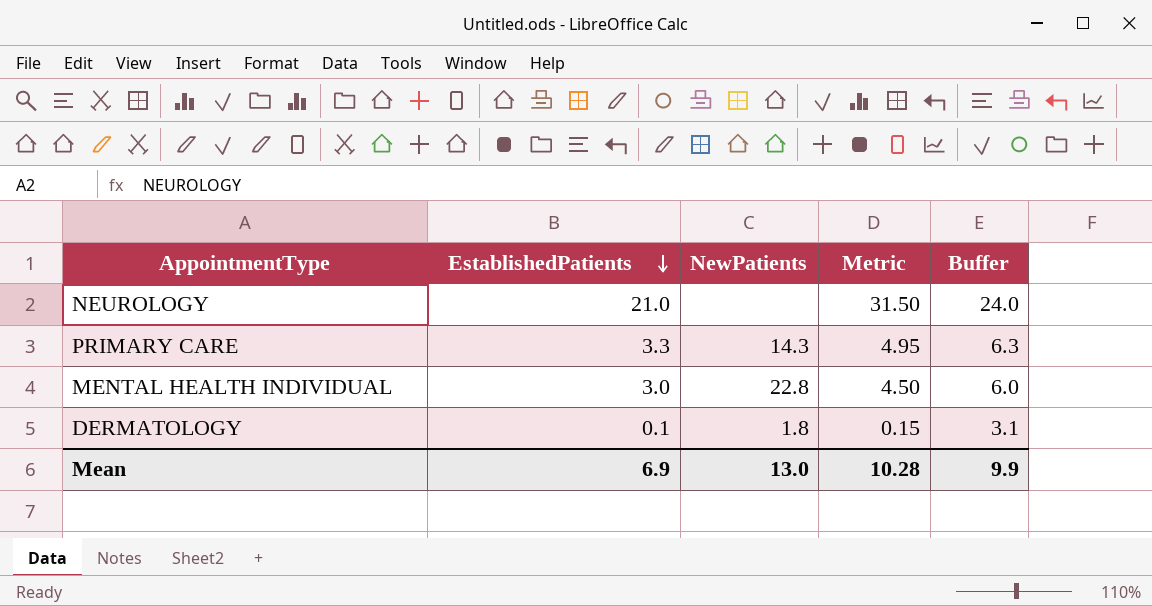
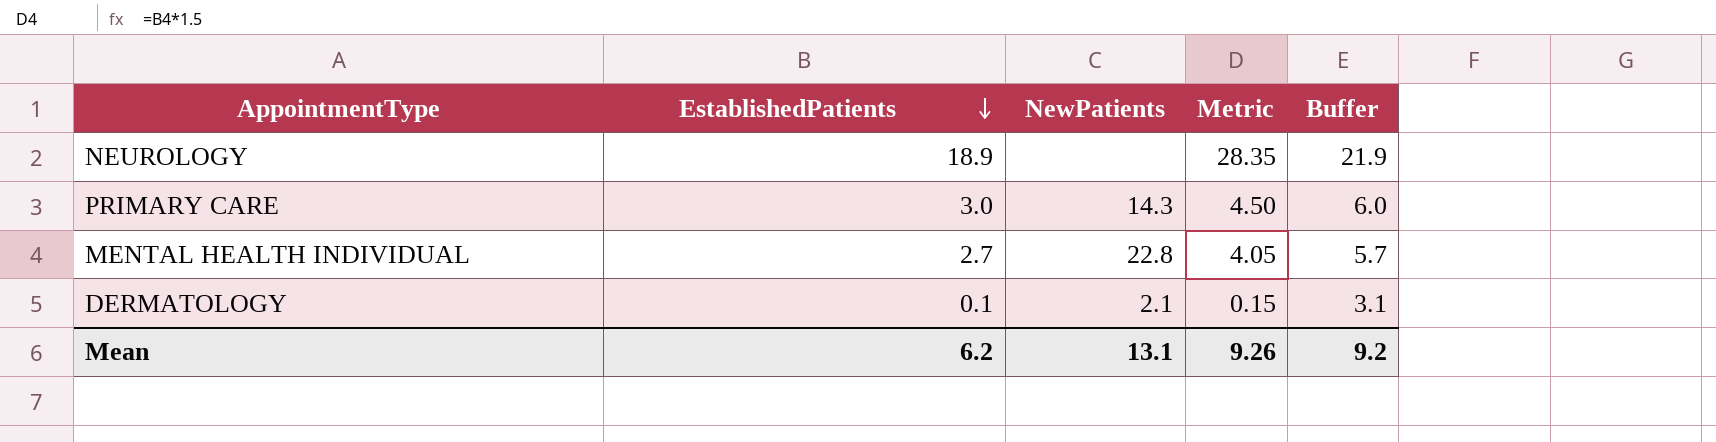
NEUROLOGY | EstablishedPatients: 21.0 -> 18.9
NEUROLOGY | Metric: 31.50 -> 28.35
NEUROLOGY | Buffer: 24.0 -> 21.9
PRIMARY CARE | EstablishedPatients: 3.3 -> 3.0
PRIMARY CARE | Metric: 4.95 -> 4.50
PRIMARY CARE | Buffer: 6.3 -> 6.0
MENTAL HEALTH INDIVIDUAL | EstablishedPatients: 3.0 -> 2.7
MENTAL HEALTH INDIVIDUAL | Metric: 4.50 -> 4.05
MENTAL HEALTH INDIVIDUAL | Buffer: 6.0 -> 5.7
DERMATOLOGY | NewPatients: 1.8 -> 2.1
Mean | EstablishedPatients: 6.9 -> 6.2
Mean | NewPatients: 13.0 -> 13.1
Mean | Metric: 10.28 -> 9.26
Mean | Buffer: 9.9 -> 9.2

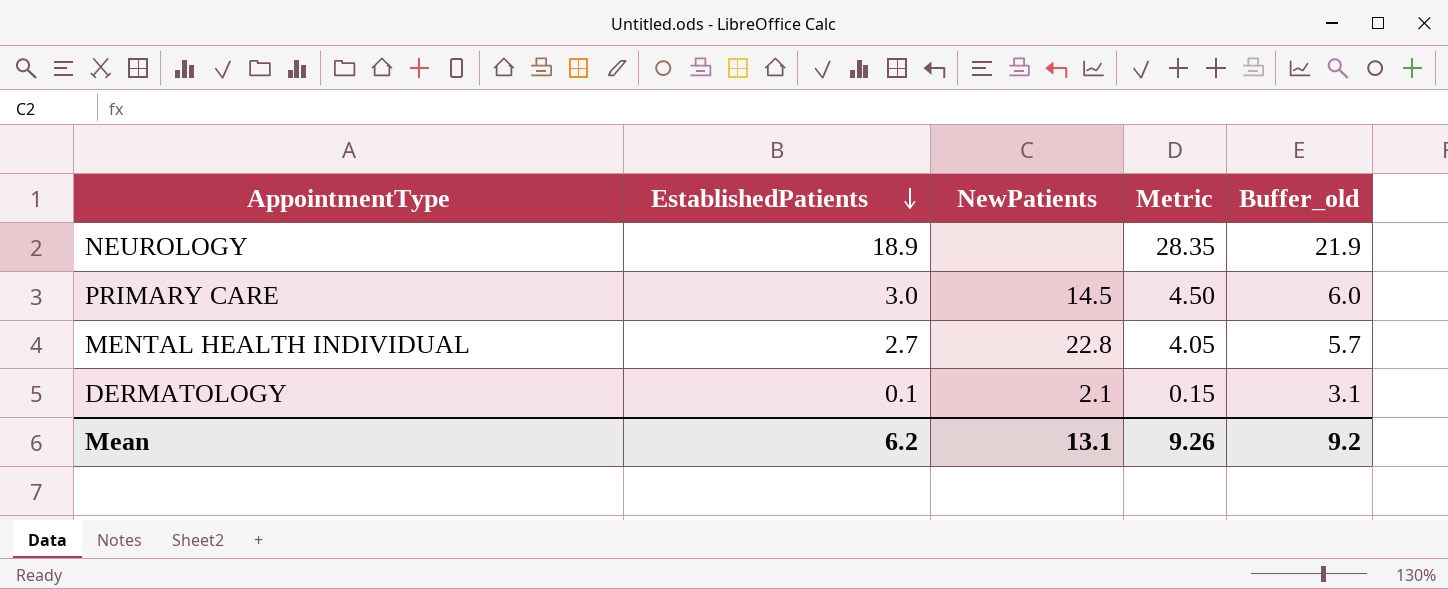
column name: Buffer -> Buffer_old
PRIMARY CARE | NewPatients: 14.3 -> 14.5

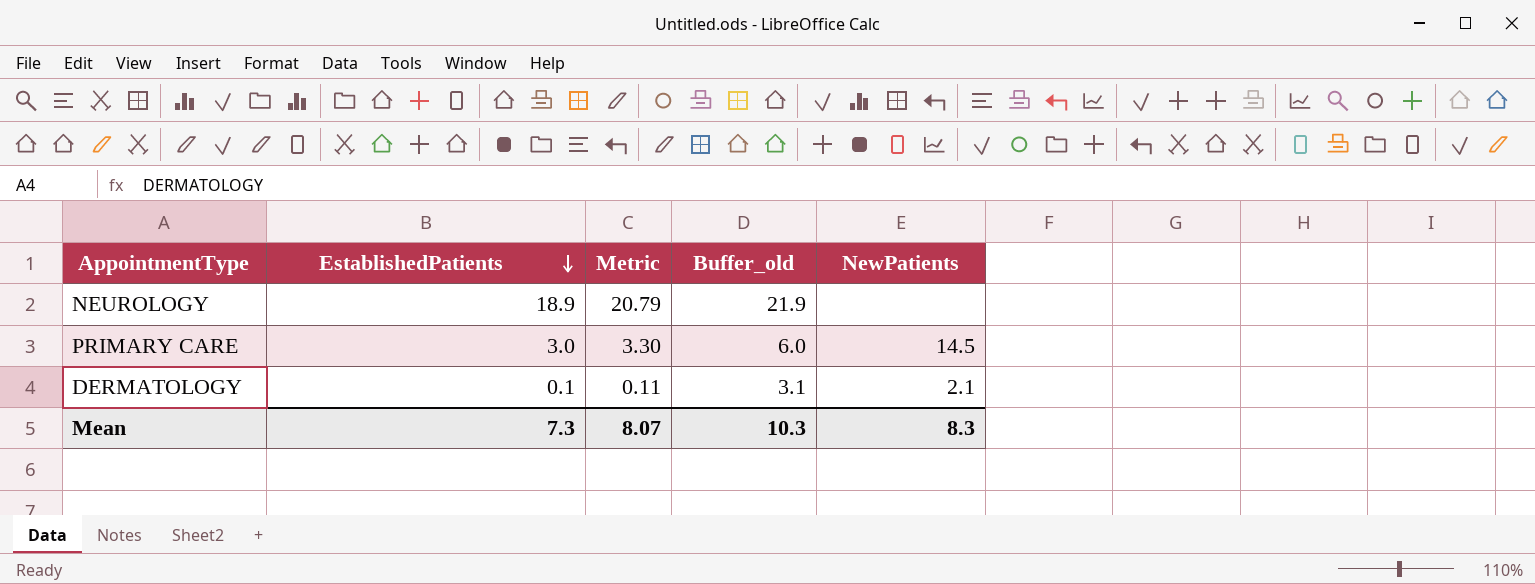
column Metric | formula: [EstablishedPatients] * 1.5 -> [EstablishedPatients] * 1.1
column NewPatients | position: 3 -> 5
row MENTAL HEALTH INDIVIDUAL: 2.7 | 22.8 | 4.05 | 5.7 -> none
Mean | EstablishedPatients: 6.2 -> 7.3
Mean | Metric: 9.26 -> 8.07
Mean | Buffer_old: 9.2 -> 10.3
Mean | NewPatients: 13.1 -> 8.3

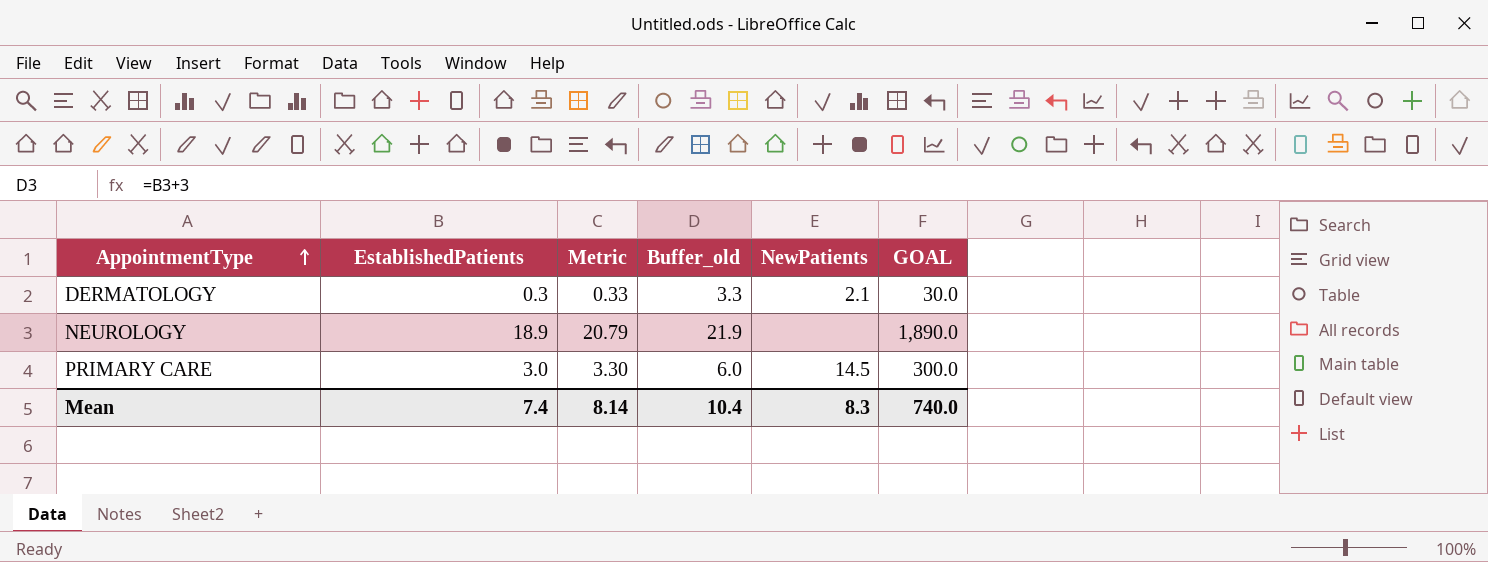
row order: EstablishedPatients descending -> AppointmentType ascending
column GOAL | formula: none -> [EstablishedPatients] * 100
DERMATOLOGY | EstablishedPatients: 0.1 -> 0.3
DERMATOLOGY | Metric: 0.11 -> 0.33
DERMATOLOGY | Buffer_old: 3.1 -> 3.3
Mean | EstablishedPatients: 7.3 -> 7.4
Mean | Metric: 8.07 -> 8.14
Mean | Buffer_old: 10.3 -> 10.4

